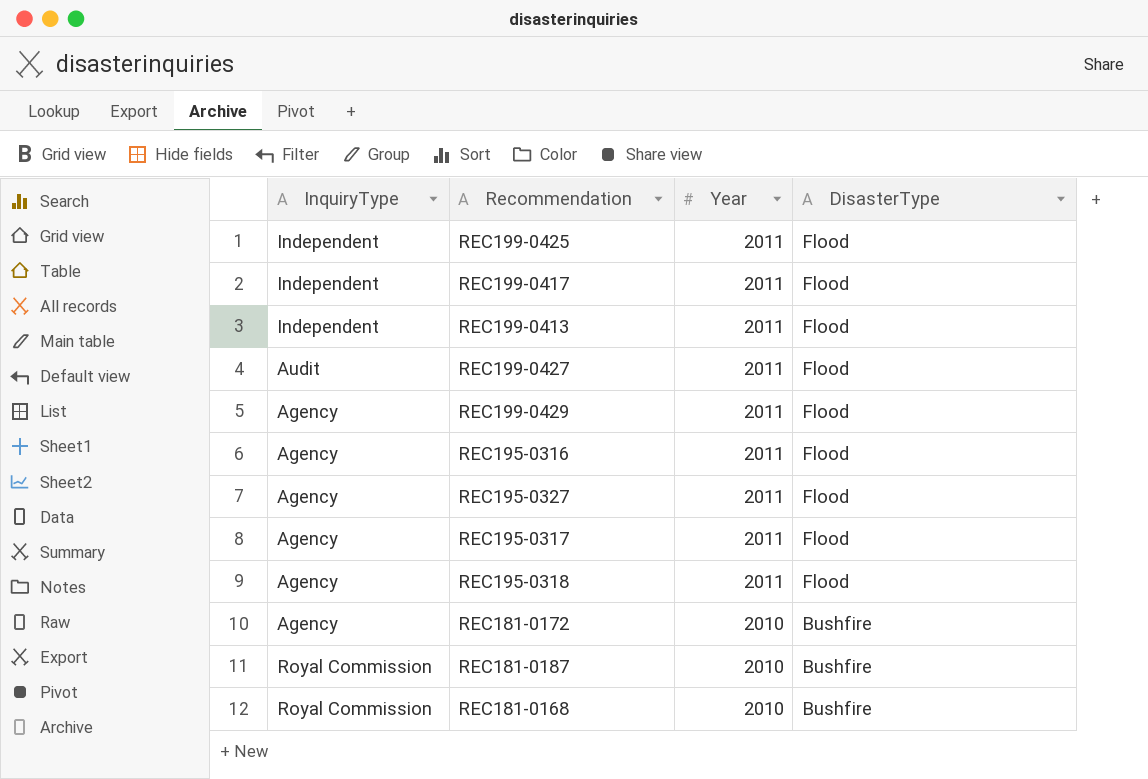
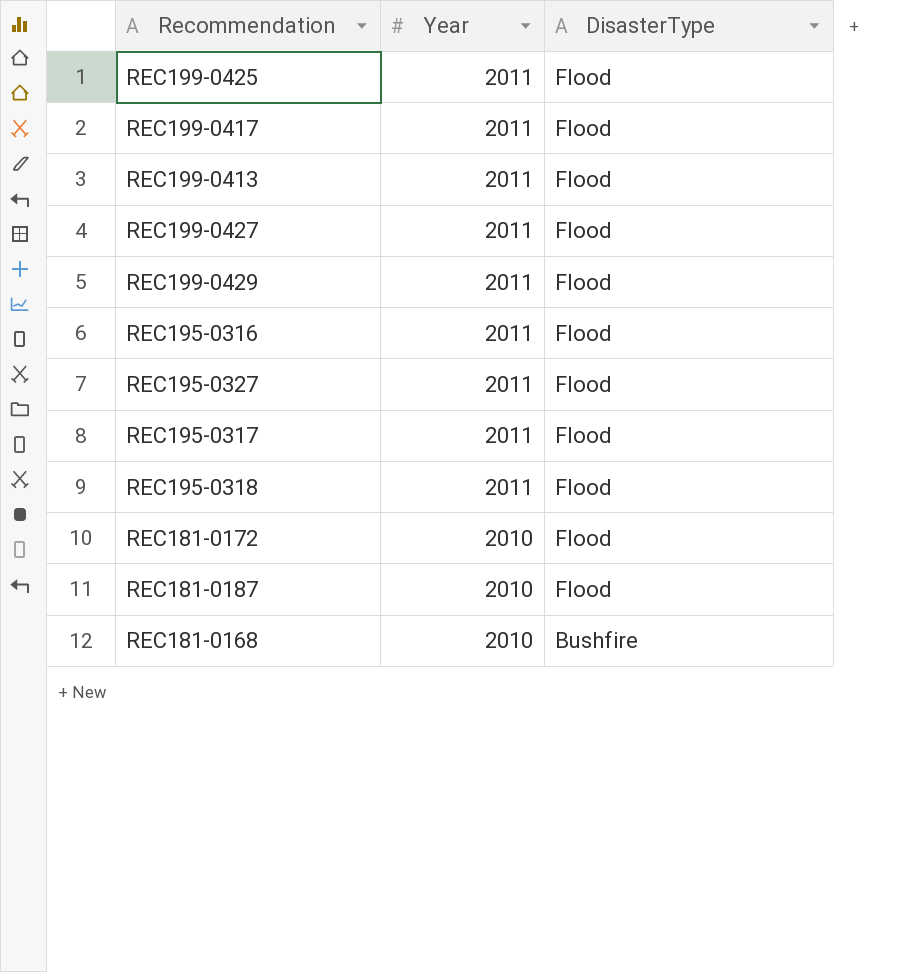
column InquiryType | position: 1 -> none
REC181-0172 | DisasterType: Bushfire -> Flood
REC181-0187 | DisasterType: Bushfire -> Flood

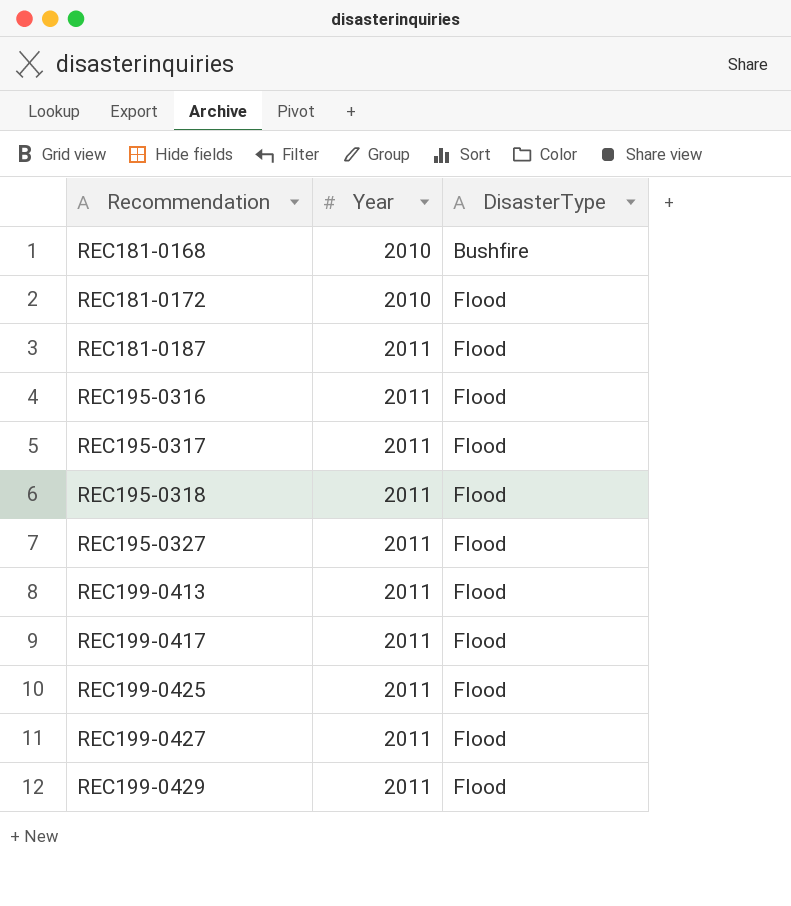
row order: Year descending -> Recommendation ascending
REC181-0187 | Year: 2010 -> 2011

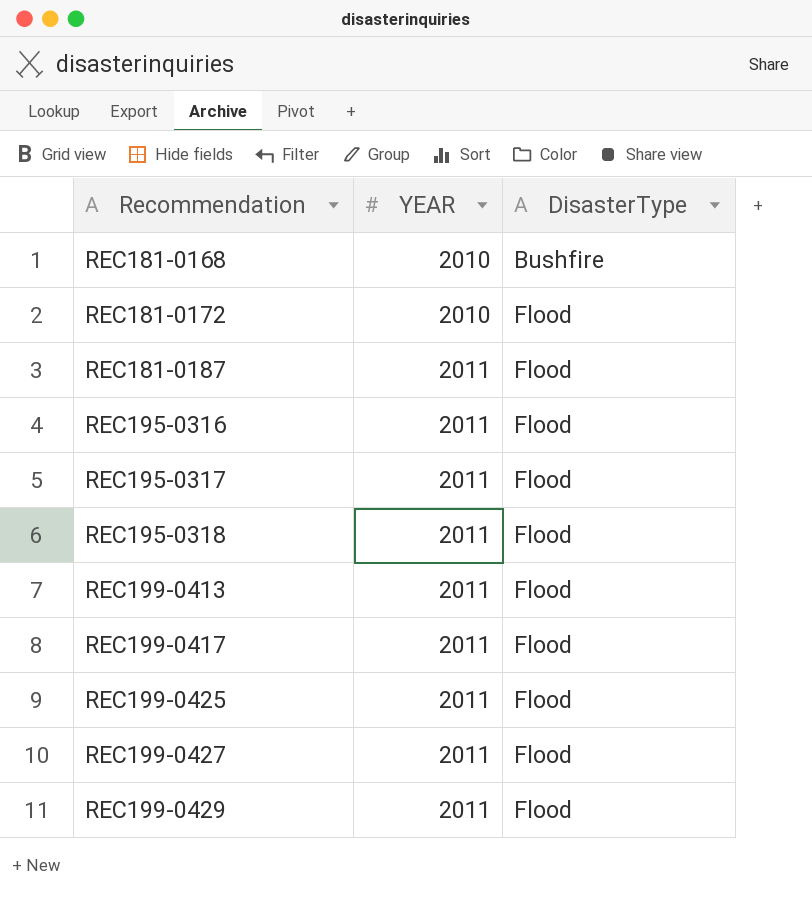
column name: Year -> YEAR
row REC195-0327: 2011 | Flood -> none

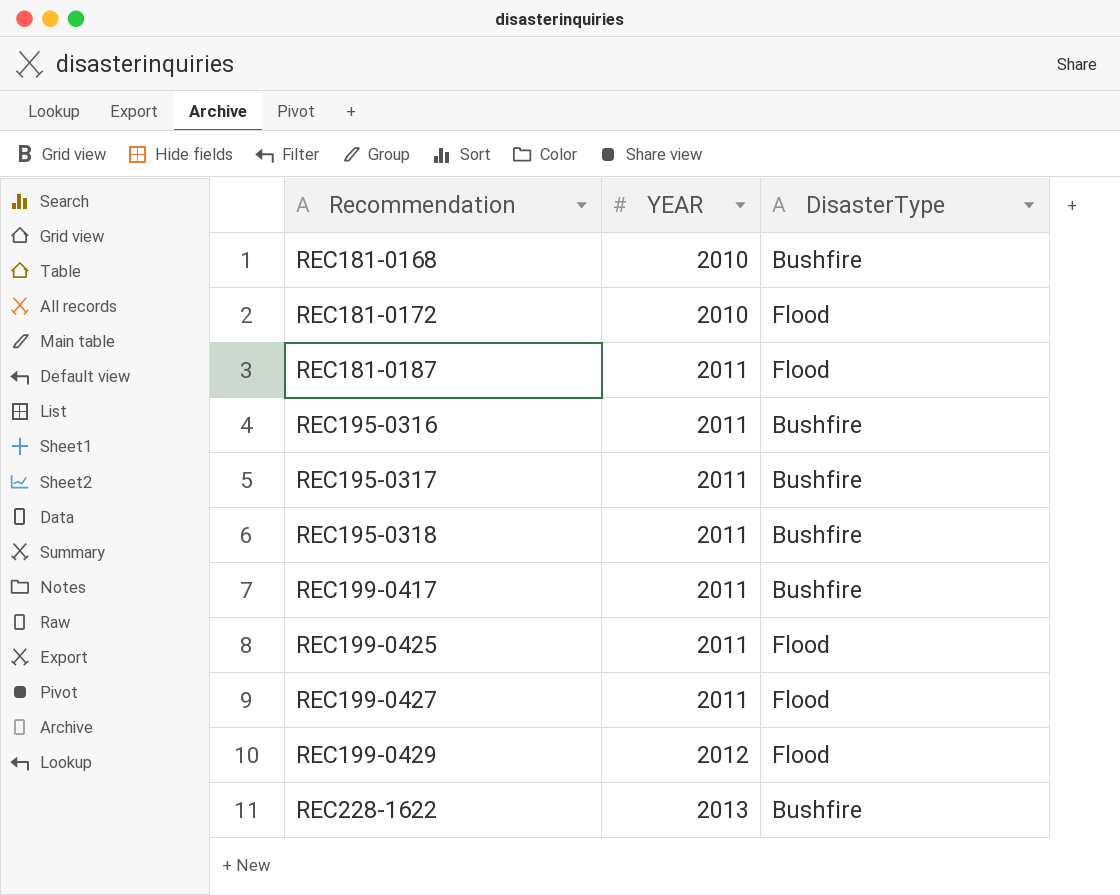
row REC199-0413: 2011 | Flood -> none
REC195-0316 | DisasterType: Flood -> Bushfire
REC195-0317 | DisasterType: Flood -> Bushfire
REC195-0318 | DisasterType: Flood -> Bushfire
REC199-0417 | DisasterType: Flood -> Bushfire
REC199-0429 | YEAR: 2011 -> 2012
row REC228-1622: none -> 2013 | Bushfire

